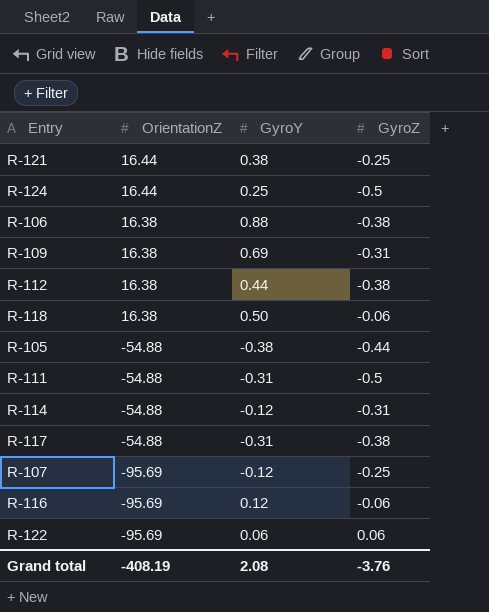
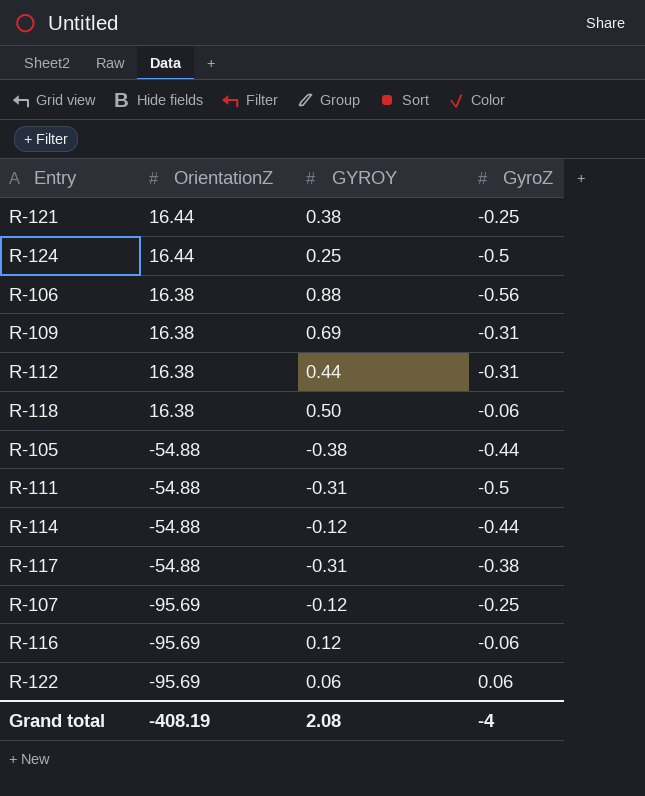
column name: GyroY -> GYROY
R-106 | GyroZ: -0.38 -> -0.56
R-112 | GyroZ: -0.38 -> -0.31
R-114 | GyroZ: -0.31 -> -0.44
Grand total | GyroZ: -3.76 -> -4

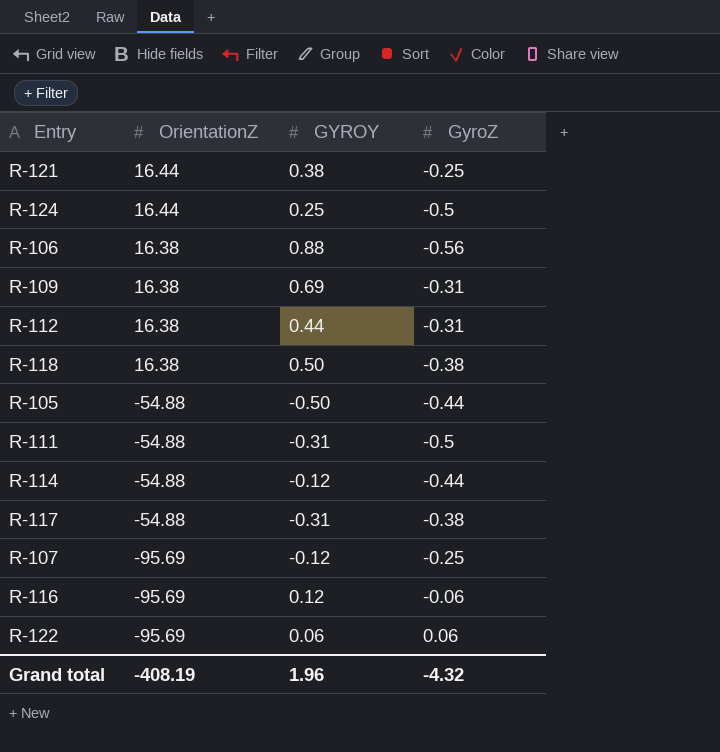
R-118 | GyroZ: -0.06 -> -0.38
R-105 | GYROY: -0.38 -> -0.50
Grand total | GYROY: 2.08 -> 1.96
Grand total | GyroZ: -4 -> -4.32

